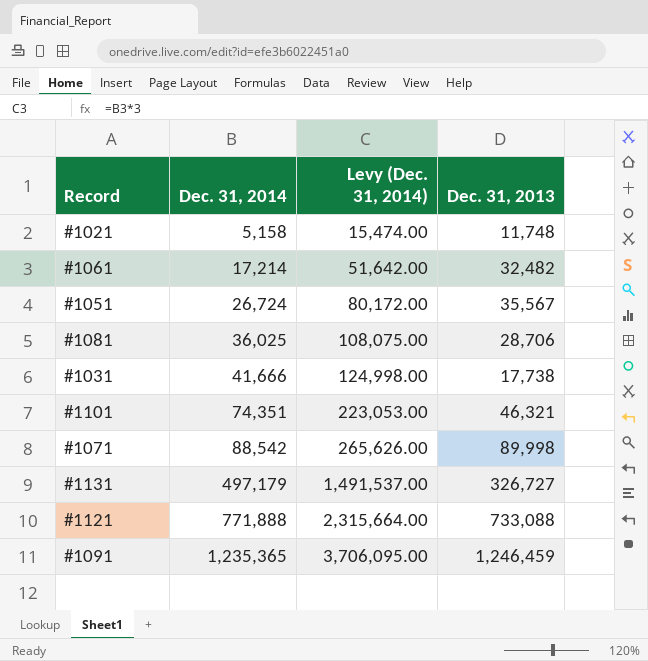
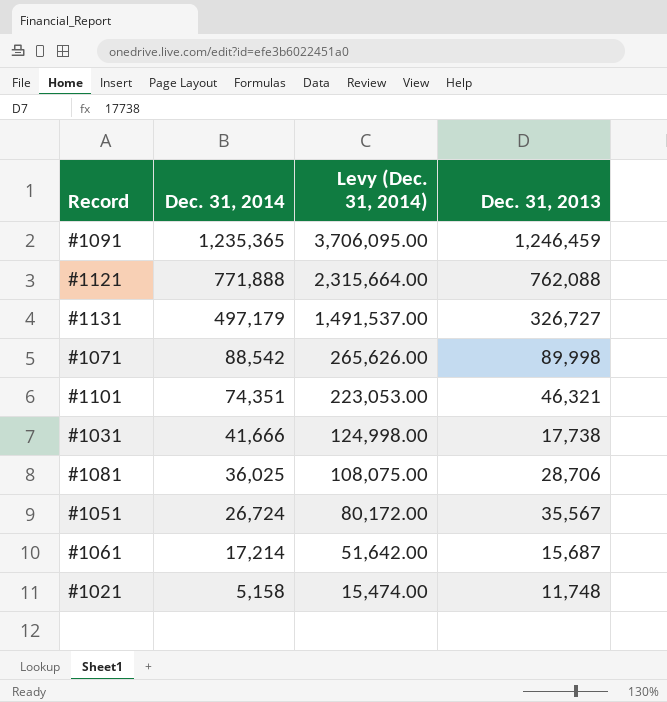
row order: Dec. 31, 2014 ascending -> Dec. 31, 2014 descending
#1121 | Dec. 31, 2013: 733,088 -> 762,088
#1061 | Dec. 31, 2013: 32,482 -> 15,687

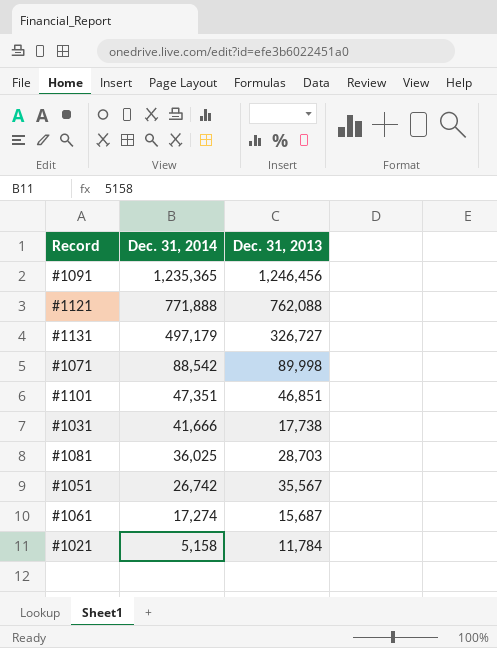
column Levy (Dec. 31, 2014) | formula: [Dec. 31, 2014] * 3 -> none
#1091 | Dec. 31, 2013: 1,246,459 -> 1,246,456
#1101 | Dec. 31, 2014: 74,351 -> 47,351
#1101 | Dec. 31, 2013: 46,321 -> 46,851
#1081 | Dec. 31, 2013: 28,706 -> 28,703
#1051 | Dec. 31, 2014: 26,724 -> 26,742
#1061 | Dec. 31, 2014: 17,214 -> 17,274
#1021 | Dec. 31, 2013: 11,748 -> 11,784

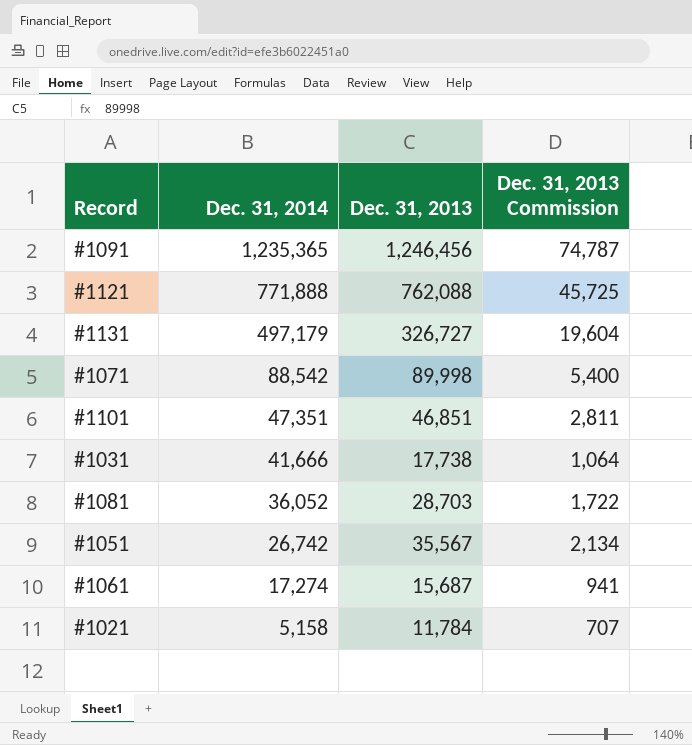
column Dec. 31, 2013 Commission | formula: none -> [Dec. 31, 2013] * 0.06
#1081 | Dec. 31, 2014: 36,025 -> 36,052

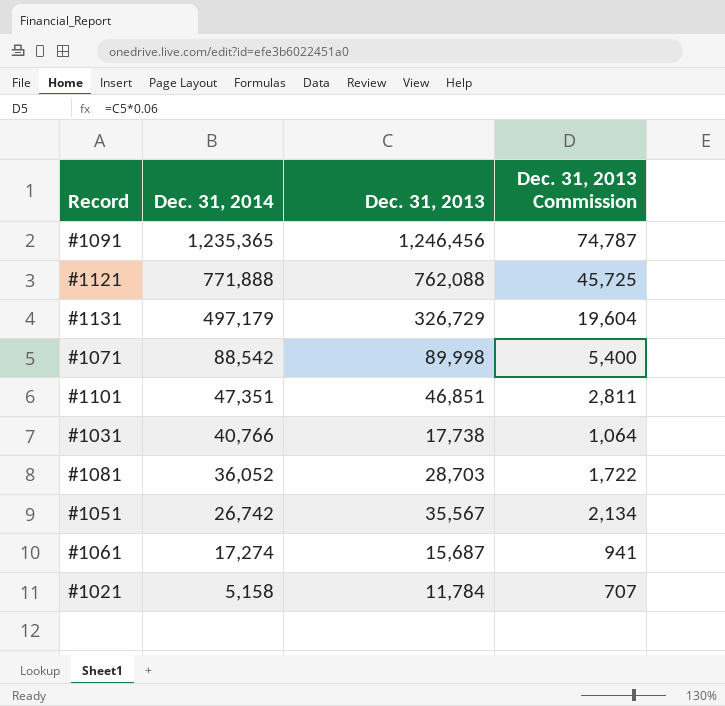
#1131 | Dec. 31, 2013: 326,727 -> 326,729
#1031 | Dec. 31, 2014: 41,666 -> 40,766

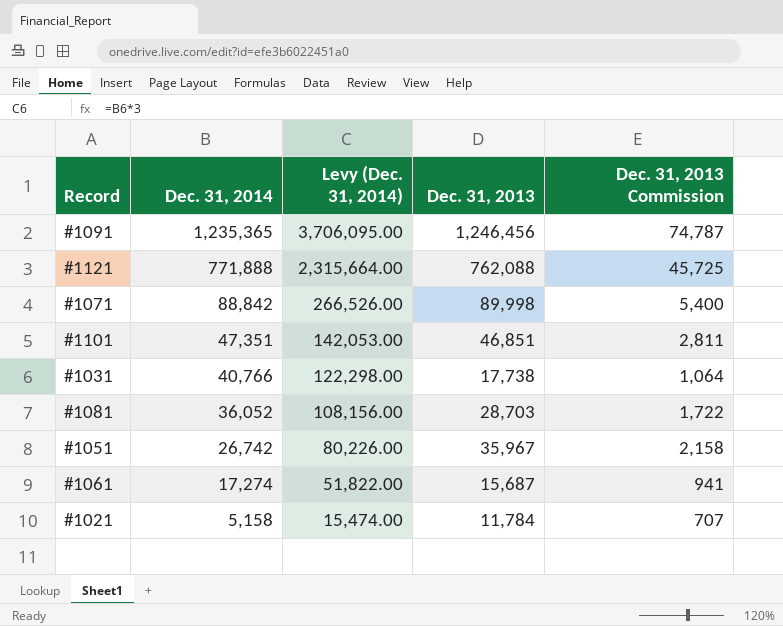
column Levy (Dec. 31, 2014) | formula: none -> [Dec. 31, 2014] * 3
row #1131: 497,179 | 326,729 | 19,604 -> none
#1071 | Dec. 31, 2014: 88,542 -> 88,842
#1051 | Dec. 31, 2013: 35,567 -> 35,967
#1051 | Dec. 31, 2013 Commission: 2,134 -> 2,158

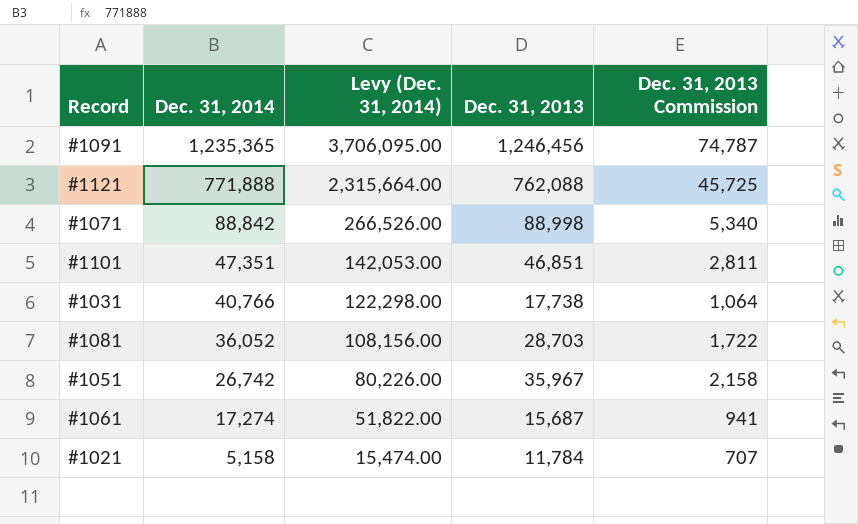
#1071 | Dec. 31, 2013: 89,998 -> 88,998
#1071 | Dec. 31, 2013 Commission: 5,400 -> 5,340

